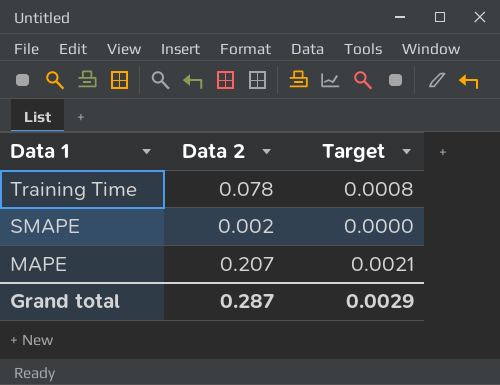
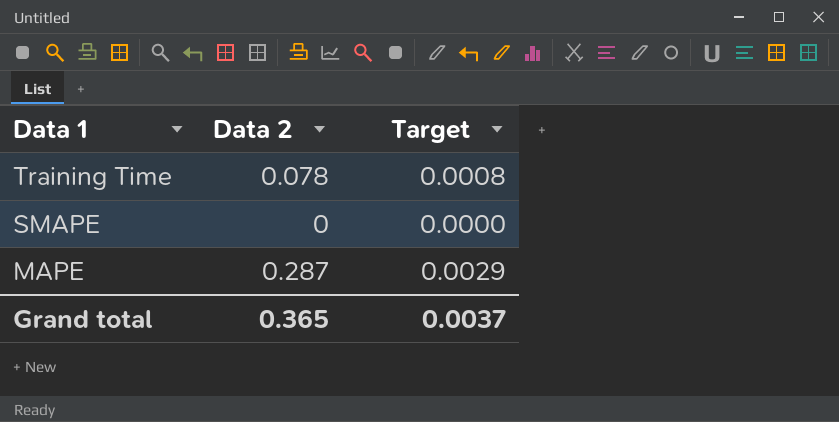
SMAPE | Data 2: 0.002 -> 0
MAPE | Data 2: 0.207 -> 0.287
MAPE | Target: 0.0021 -> 0.0029
Grand total | Data 2: 0.287 -> 0.365
Grand total | Target: 0.0029 -> 0.0037

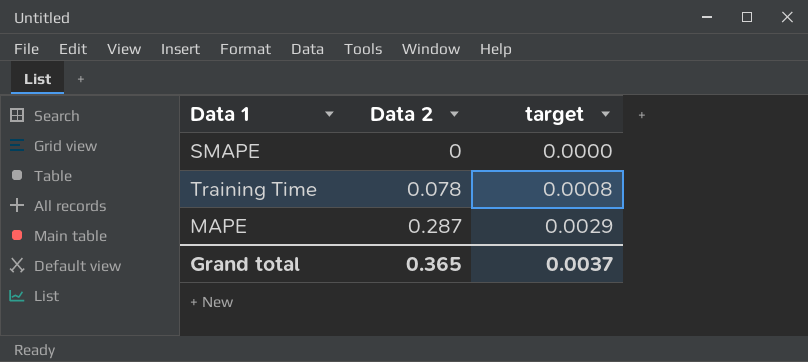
row order: Data 1 descending -> Data 2 ascending
column name: Target -> target

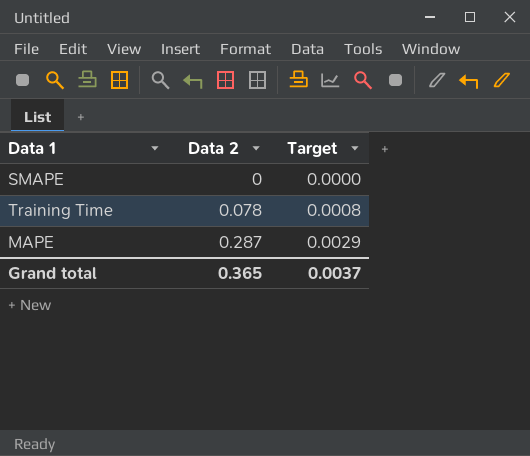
column name: target -> Target

